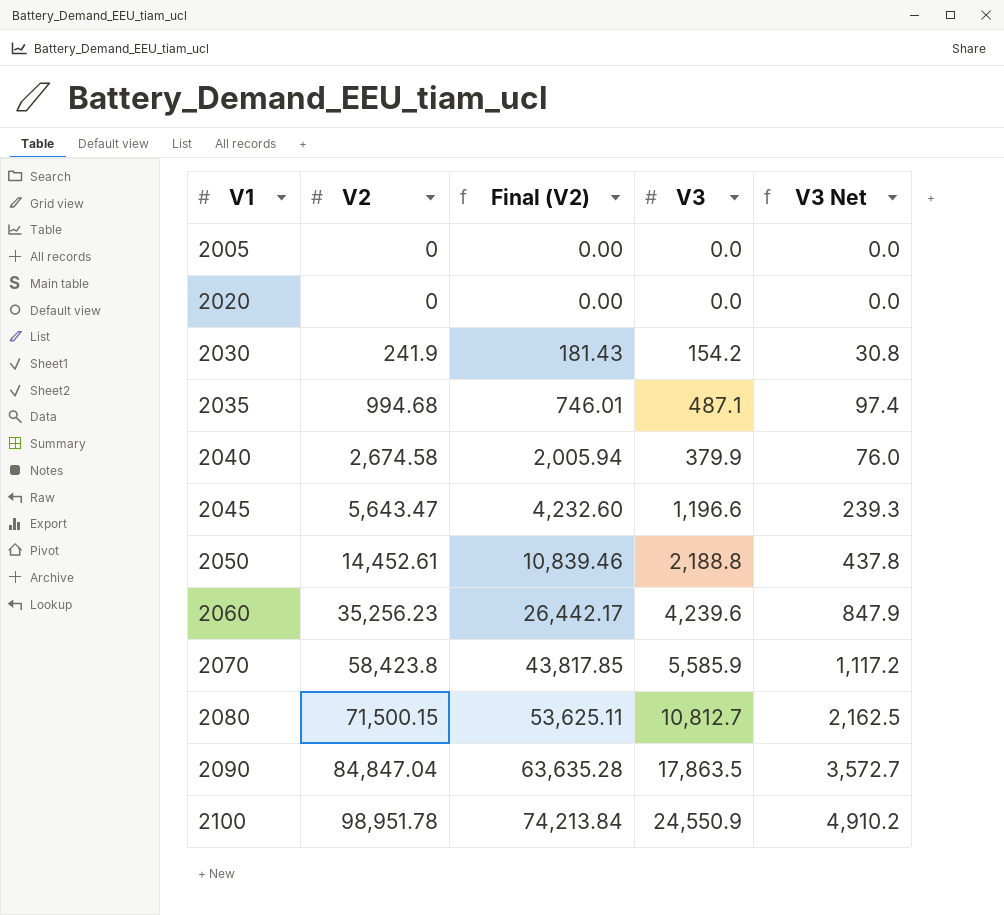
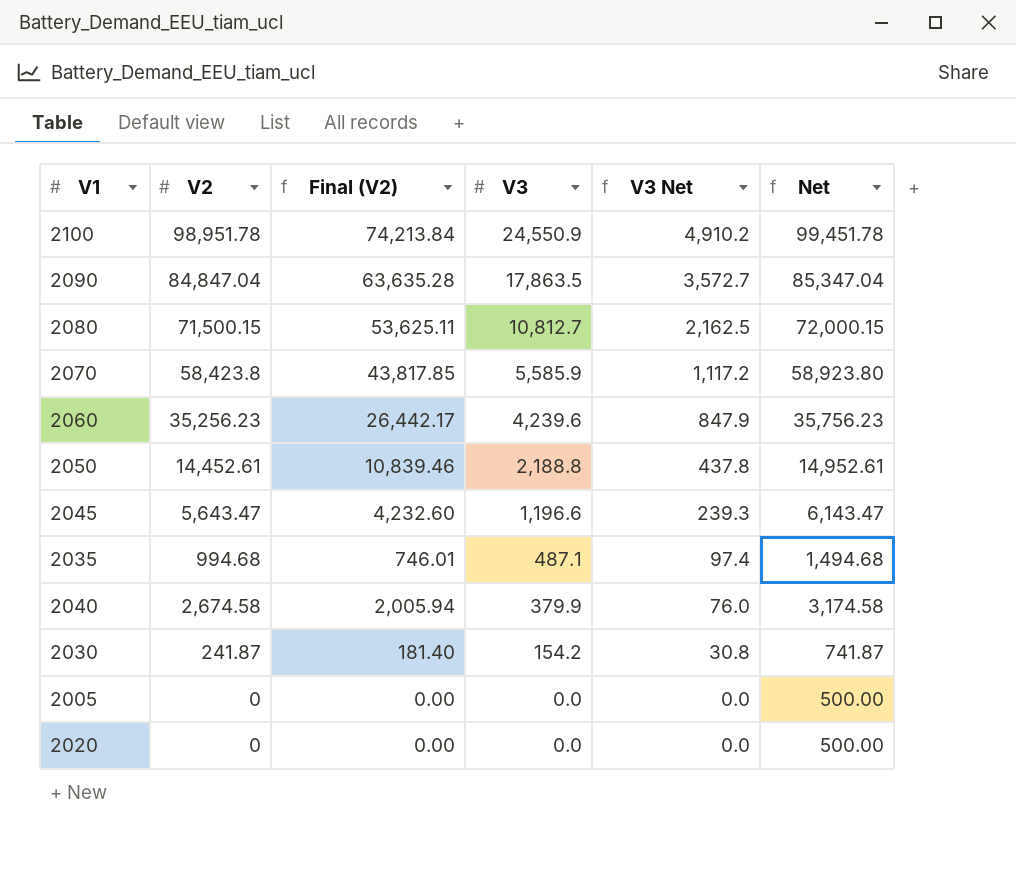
row order: V1 ascending -> V3 descending
column Net | formula: none -> [V2] + 500
2030 | V2: 241.9 -> 241.87
2030 | Final (V2): 181.43 -> 181.40

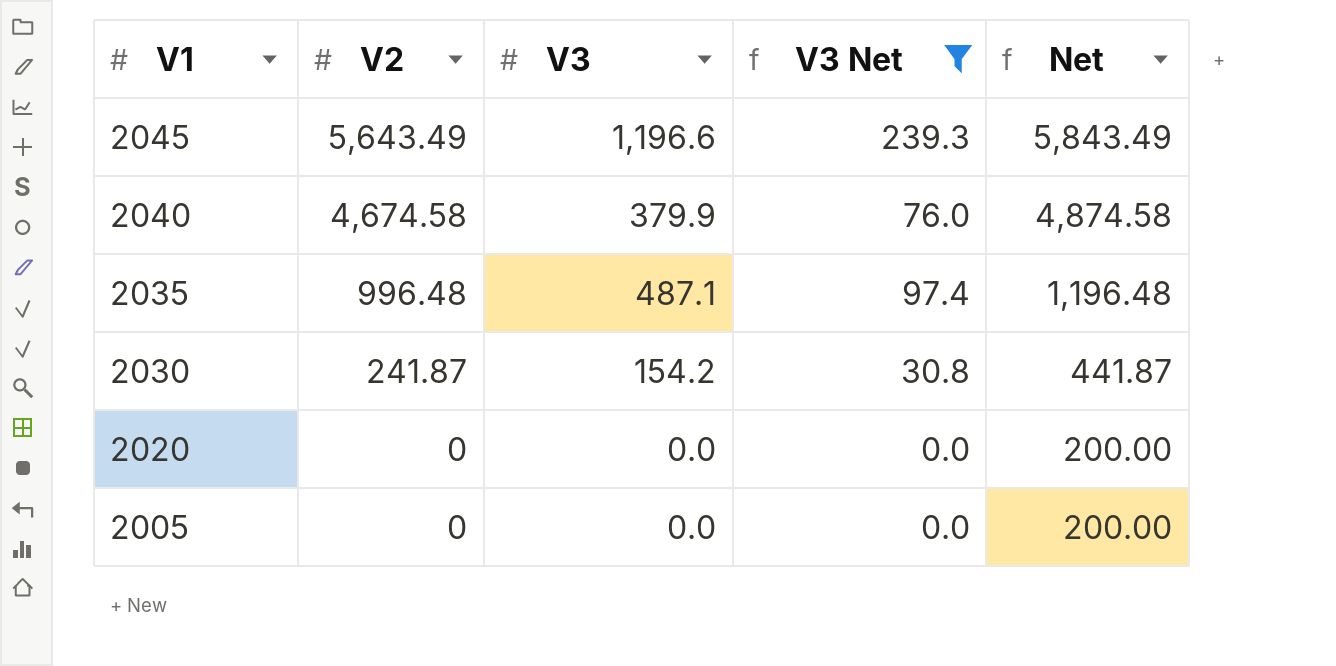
filter: none -> V3 Net <= 239.3
row order: V3 descending -> V1 descending
column Final (V2) | formula: [V2] * 0.75 -> none
column Net | formula: [V2] + 500 -> [V2] + 200
2045 | V2: 5,643.47 -> 5,643.49
2040 | V2: 2,674.58 -> 4,674.58
2035 | V2: 994.68 -> 996.48

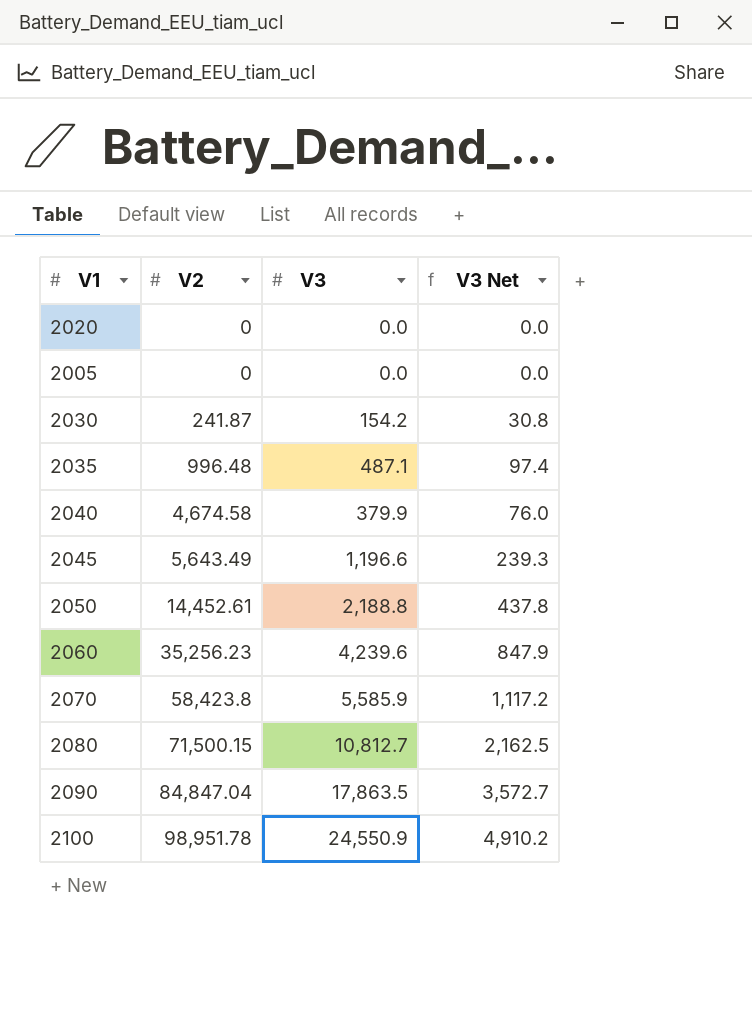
filter: V3 Net <= 239.3 -> none
row order: V1 descending -> V2 ascending
column Net | formula: [V2] + 200 -> none

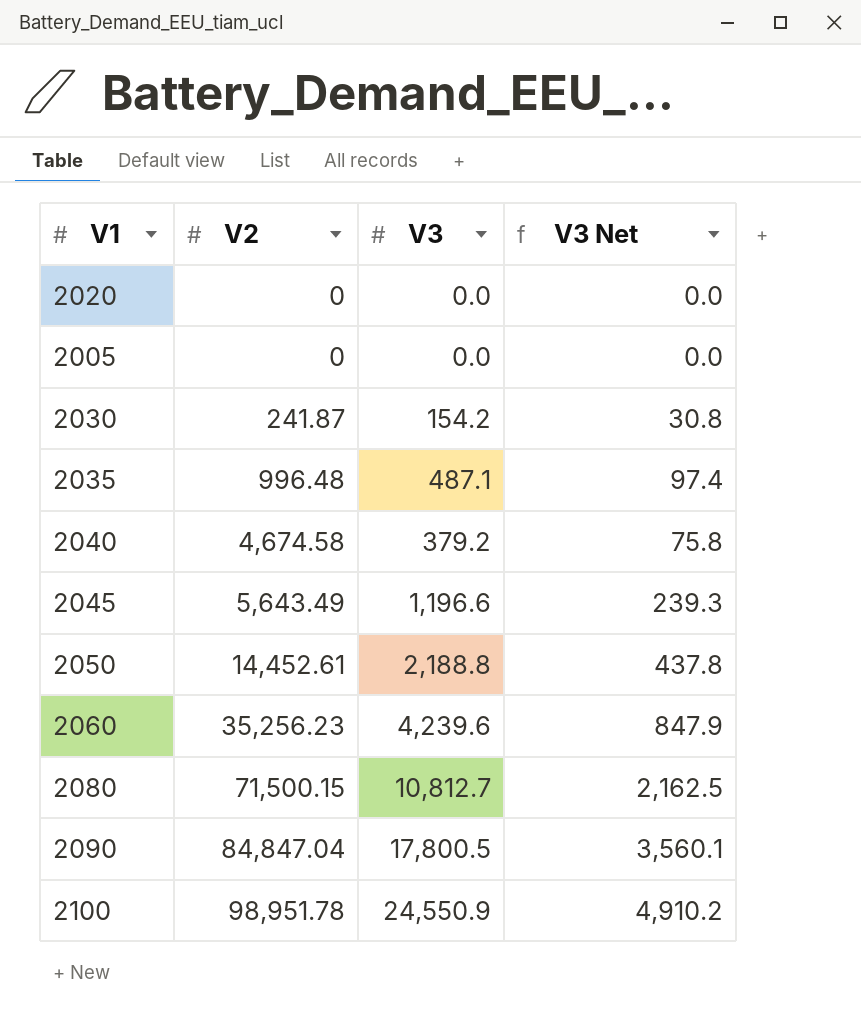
row 2070: 58,423.8 | 5,585.9 | 1,117.2 -> none
2040 | V3: 379.9 -> 379.2
2040 | V3 Net: 76.0 -> 75.8
2090 | V3: 17,863.5 -> 17,800.5
2090 | V3 Net: 3,572.7 -> 3,560.1

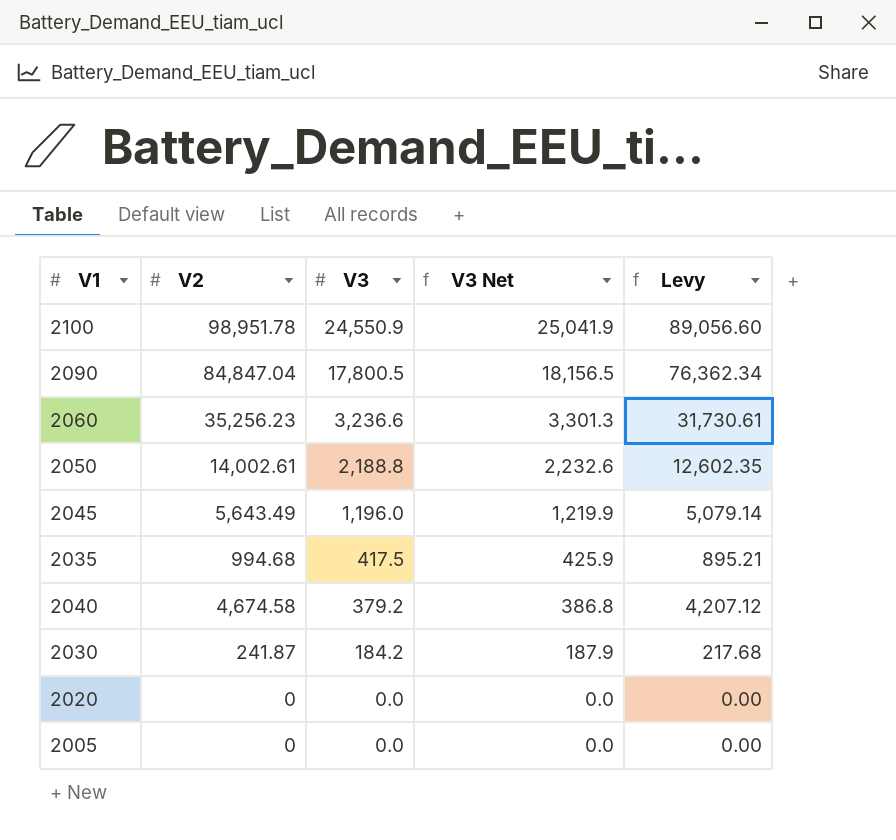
row order: V2 ascending -> V3 descending
column V3 Net | formula: [V3] * 0.2 -> [V3] * 1.02
column Levy | formula: none -> [V2] * 0.9
row 2080: 71,500.15 | 10,812.7 | 2,162.5 -> none
2060 | V3: 4,239.6 -> 3,236.6
2050 | V2: 14,452.61 -> 14,002.61
2045 | V3: 1,196.6 -> 1,196.0
2035 | V2: 996.48 -> 994.68
2035 | V3: 487.1 -> 417.5
2030 | V3: 154.2 -> 184.2

